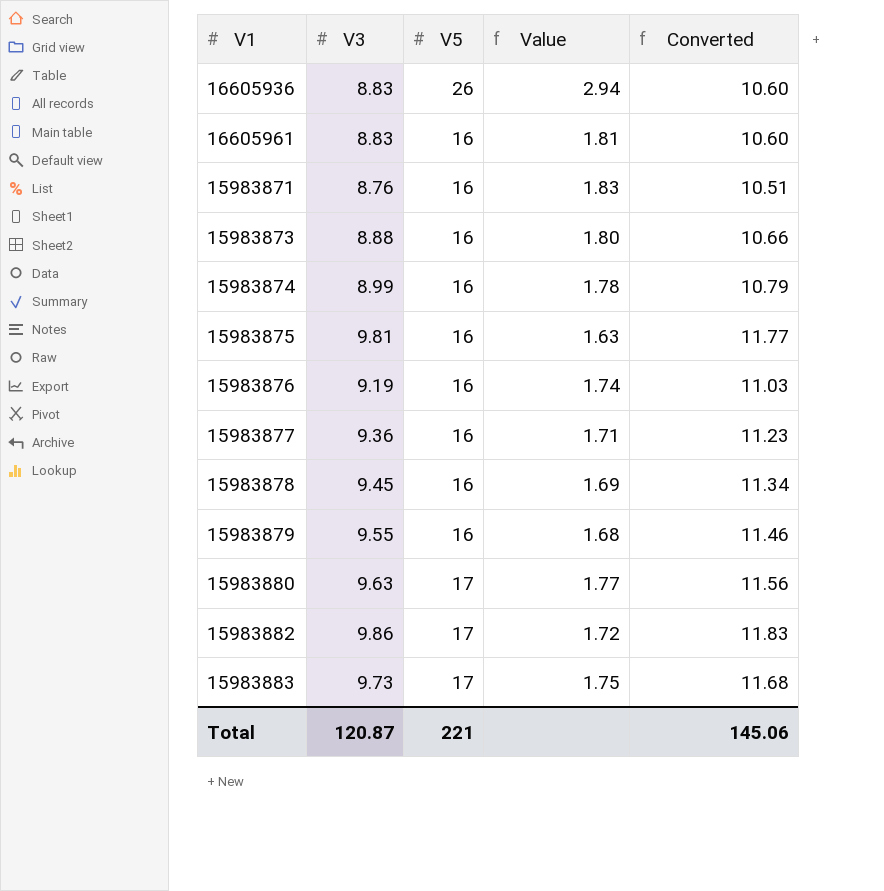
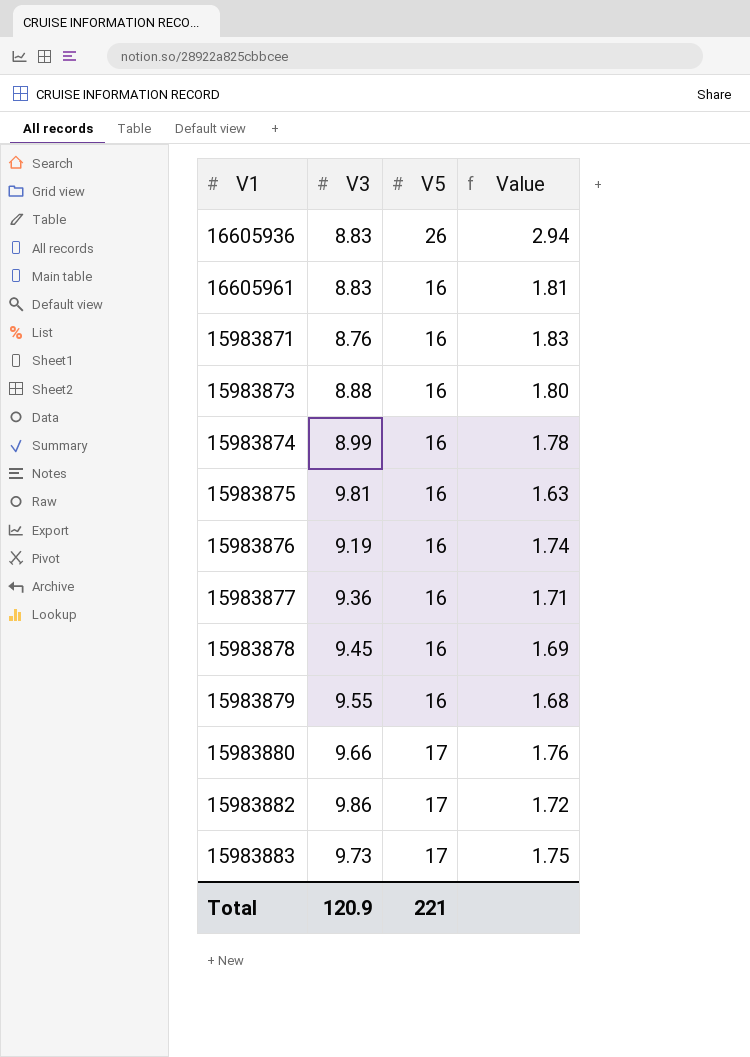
column Converted | formula: [V3] * 1.2 -> none
15983880 | V3: 9.63 -> 9.66
15983880 | Value: 1.77 -> 1.76
Total | V3: 120.87 -> 120.9

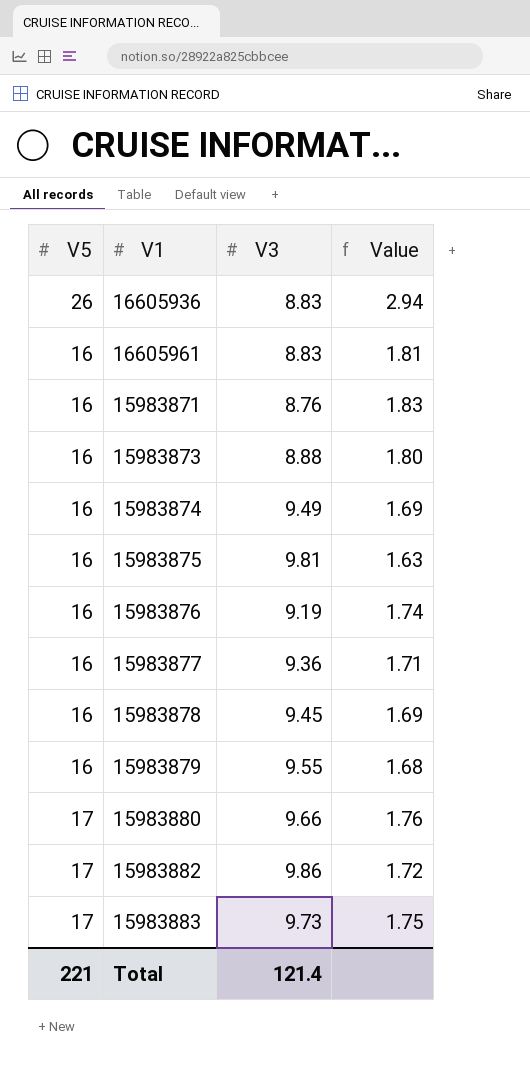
column V5 | position: 3 -> 1
15983874 | V3: 8.99 -> 9.49
15983874 | Value: 1.78 -> 1.69
Total | V3: 120.9 -> 121.4

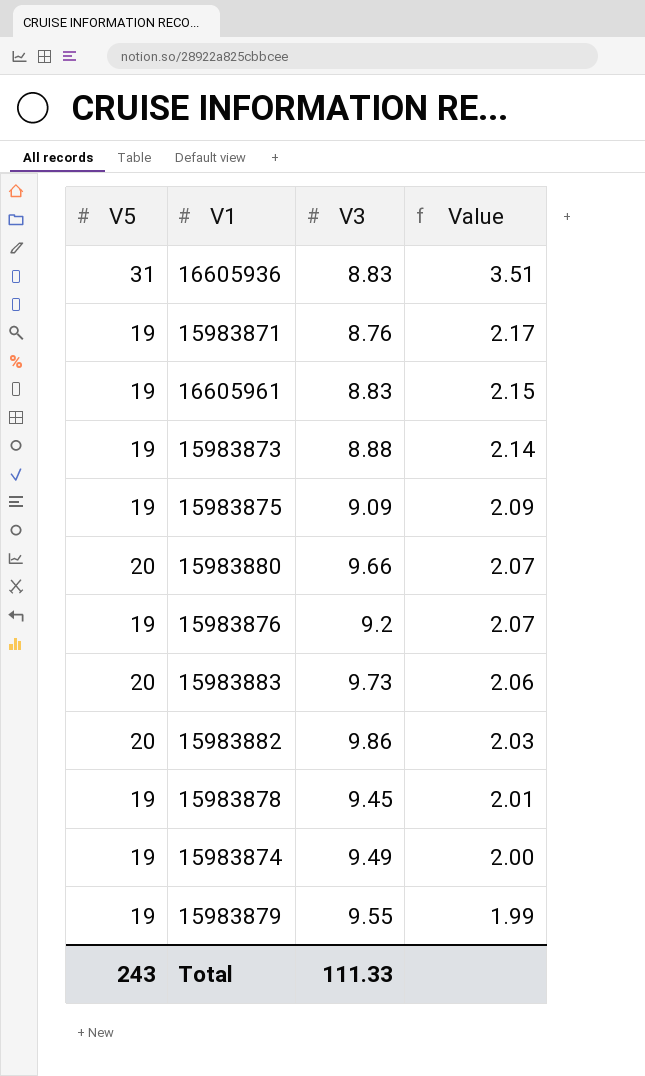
row order: none -> Value descending
row 15983877: 16 | 9.36 | 1.71 -> none
16605936 | V5: 26 -> 31
16605936 | Value: 2.94 -> 3.51
15983871 | V5: 16 -> 19
15983871 | Value: 1.83 -> 2.17
16605961 | V5: 16 -> 19
16605961 | Value: 1.81 -> 2.15
15983873 | V5: 16 -> 19
15983873 | Value: 1.80 -> 2.14
15983875 | V5: 16 -> 19
15983875 | V3: 9.81 -> 9.09
15983875 | Value: 1.63 -> 2.09
15983880 | V5: 17 -> 20
15983880 | Value: 1.76 -> 2.07
15983876 | V5: 16 -> 19
15983876 | V3: 9.19 -> 9.2
15983876 | Value: 1.74 -> 2.07
15983883 | V5: 17 -> 20
15983883 | Value: 1.75 -> 2.06
15983882 | V5: 17 -> 20
15983882 | Value: 1.72 -> 2.03
15983878 | V5: 16 -> 19
15983878 | Value: 1.69 -> 2.01
15983874 | V5: 16 -> 19
15983874 | Value: 1.69 -> 2.00
15983879 | V5: 16 -> 19
15983879 | Value: 1.68 -> 1.99
Total | V5: 221 -> 243
Total | V3: 121.4 -> 111.33

